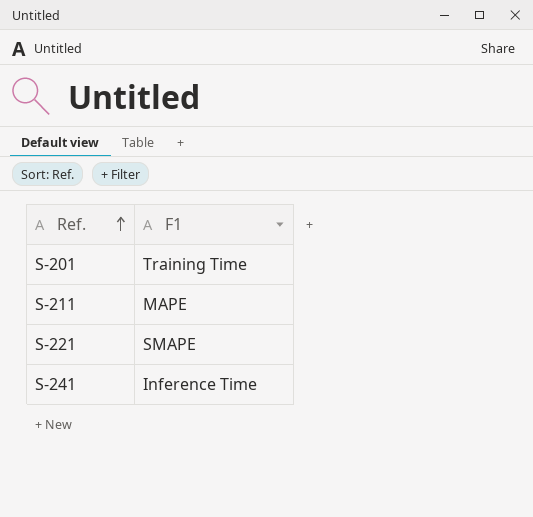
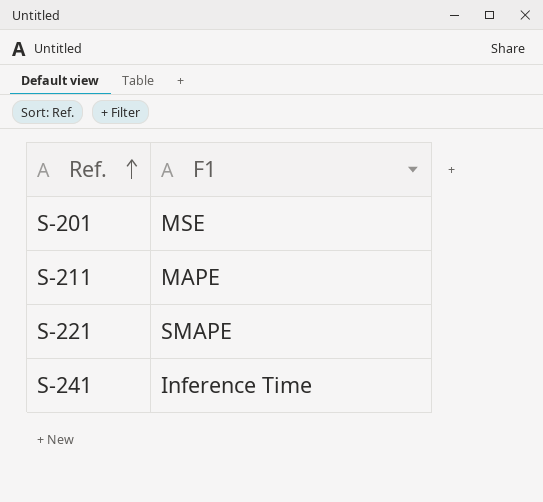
S-201 | F1: Training Time -> MSE

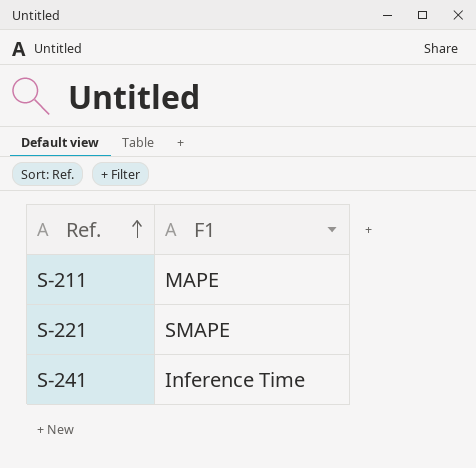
row S-201: MSE -> none

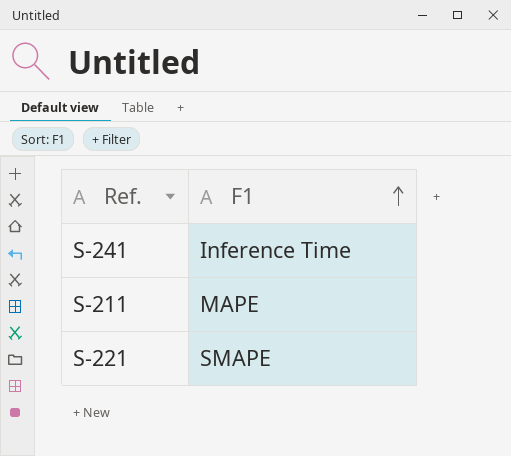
row order: Ref. ascending -> F1 ascending

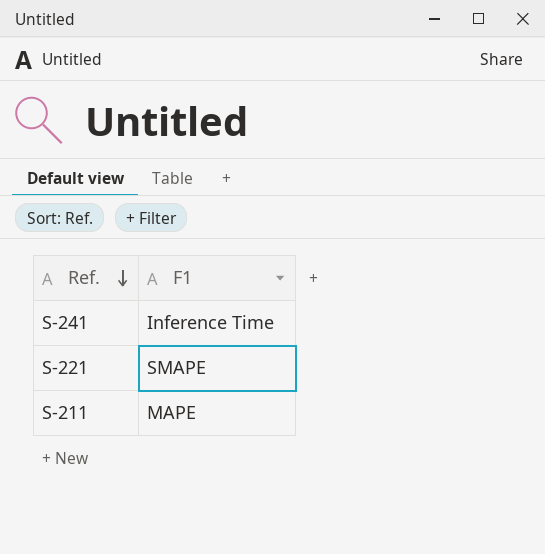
row order: F1 ascending -> Ref. descending

